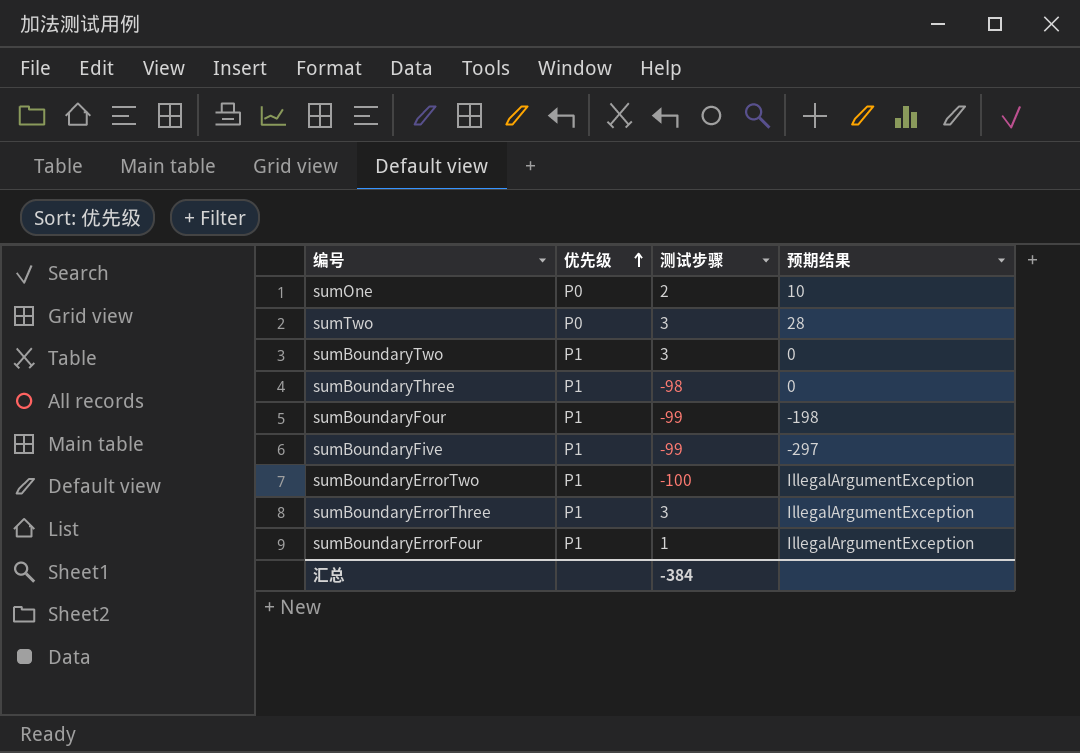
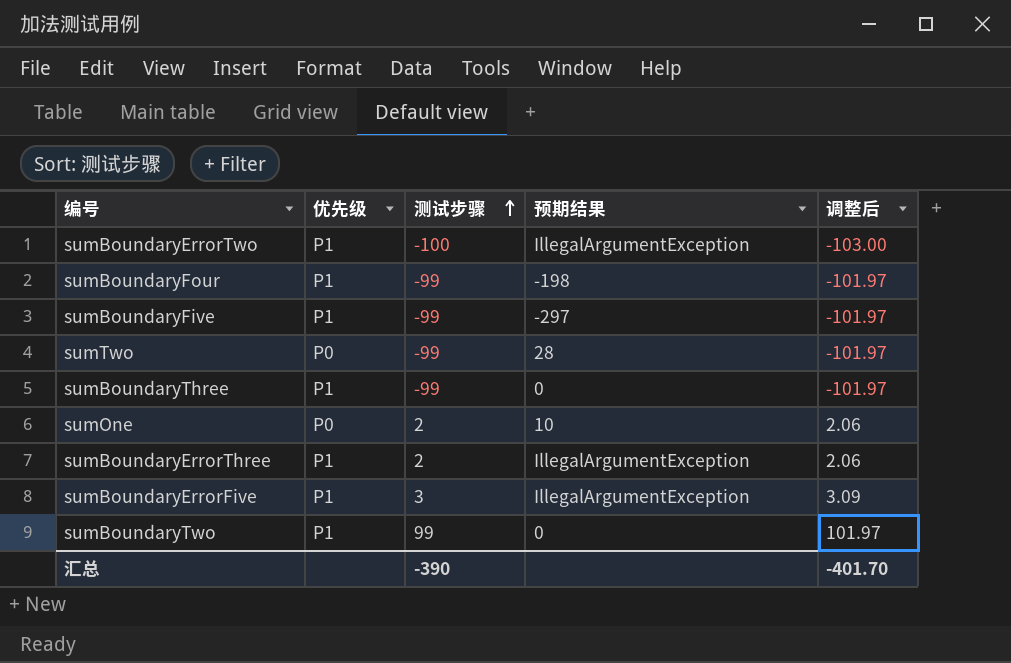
row order: 优先级 ascending -> 测试步骤 ascending
column 调整后 | formula: none -> [测试步骤] * 1.03
row sumBoundaryErrorFour: P1 | 1 | IllegalArgumentException -> none
sumTwo | 测试步骤: 3 -> -99
sumBoundaryThree | 测试步骤: -98 -> -99
sumBoundaryErrorThree | 测试步骤: 3 -> 2
row sumBoundaryErrorFive: none -> P1 | 3 | IllegalArgumentException | 3.09
sumBoundaryTwo | 测试步骤: 3 -> 99
汇总 | 测试步骤: -384 -> -390

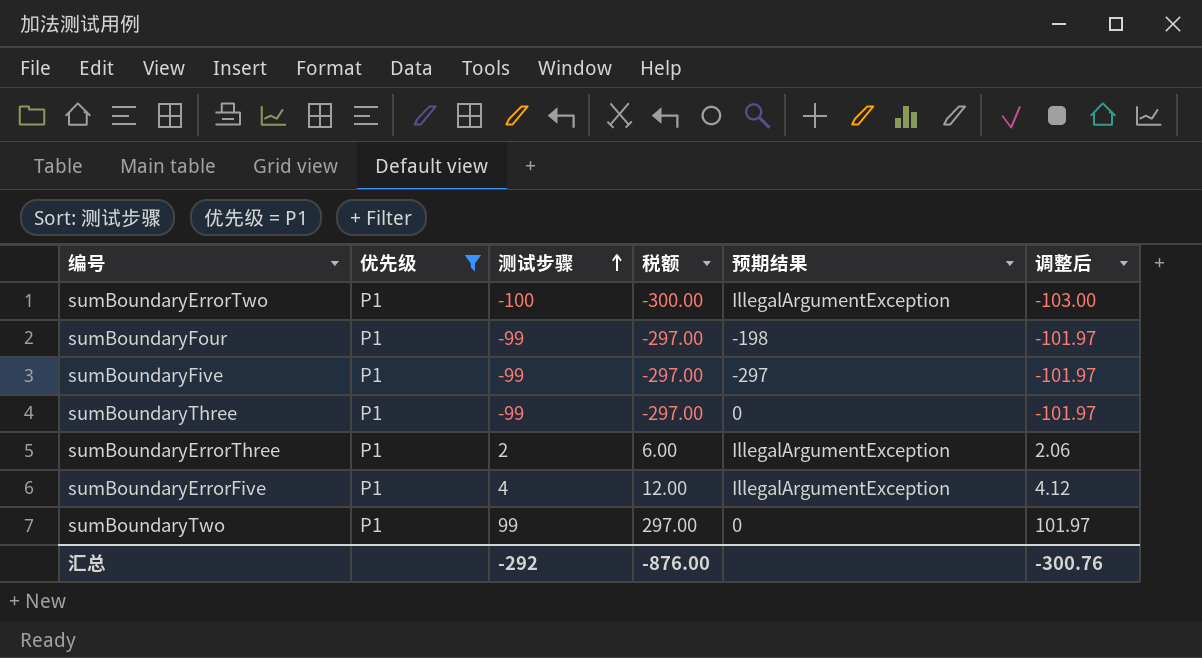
filter: none -> 优先级 = P1
column 税额 | formula: none -> [测试步骤] * 3
sumBoundaryErrorFive | 测试步骤: 3 -> 4
sumBoundaryErrorFive | 调整后: 3.09 -> 4.12
汇总 | 测试步骤: -390 -> -292
汇总 | 调整后: -401.70 -> -300.76

